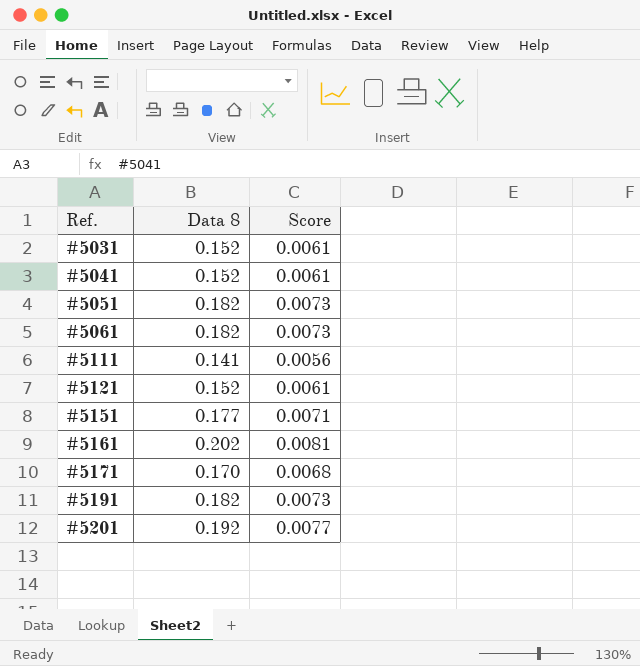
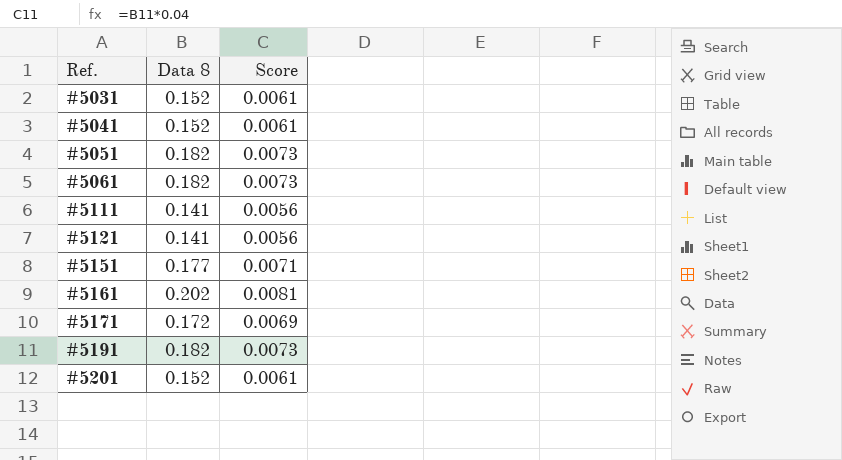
#5121 | Data 8: 0.152 -> 0.141
#5121 | Score: 0.0061 -> 0.0056
#5171 | Data 8: 0.170 -> 0.172
#5171 | Score: 0.0068 -> 0.0069
#5201 | Data 8: 0.192 -> 0.152
#5201 | Score: 0.0077 -> 0.0061

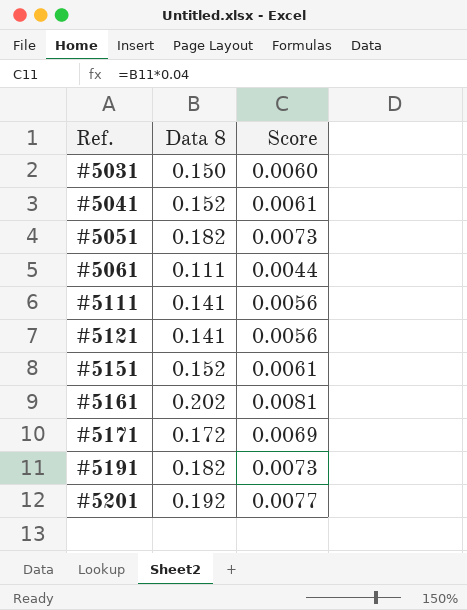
#5031 | Data 8: 0.152 -> 0.150
#5031 | Score: 0.0061 -> 0.0060
#5061 | Data 8: 0.182 -> 0.111
#5061 | Score: 0.0073 -> 0.0044
#5151 | Data 8: 0.177 -> 0.152
#5151 | Score: 0.0071 -> 0.0061
#5201 | Data 8: 0.152 -> 0.192
#5201 | Score: 0.0061 -> 0.0077

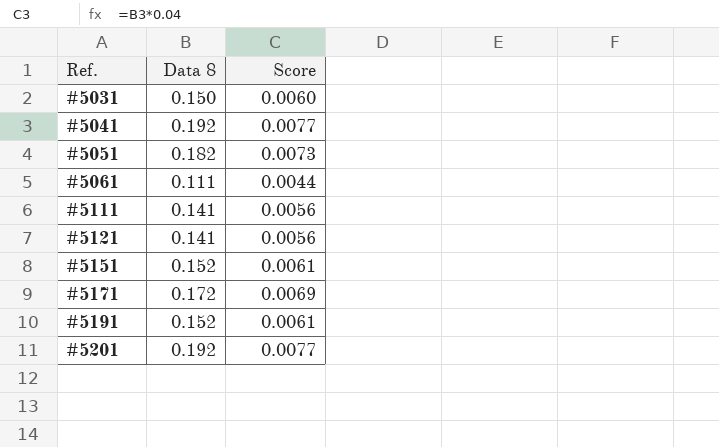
row #5161: 0.202 | 0.0081 -> none
#5041 | Data 8: 0.152 -> 0.192
#5041 | Score: 0.0061 -> 0.0077
#5191 | Data 8: 0.182 -> 0.152
#5191 | Score: 0.0073 -> 0.0061

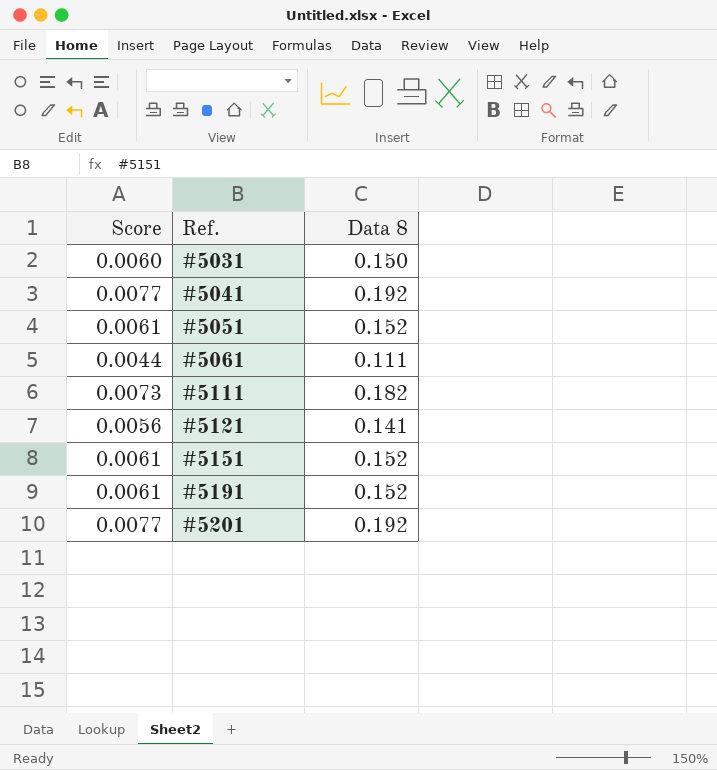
column Score | position: 3 -> 1
row #5171: 0.172 | 0.0069 -> none
#5051 | Score: 0.0073 -> 0.0061
#5051 | Data 8: 0.182 -> 0.152
#5111 | Score: 0.0056 -> 0.0073
#5111 | Data 8: 0.141 -> 0.182

